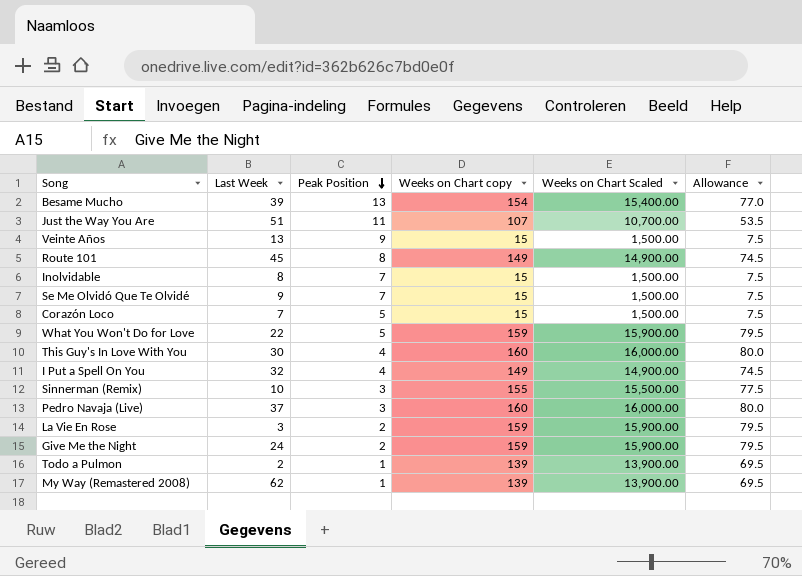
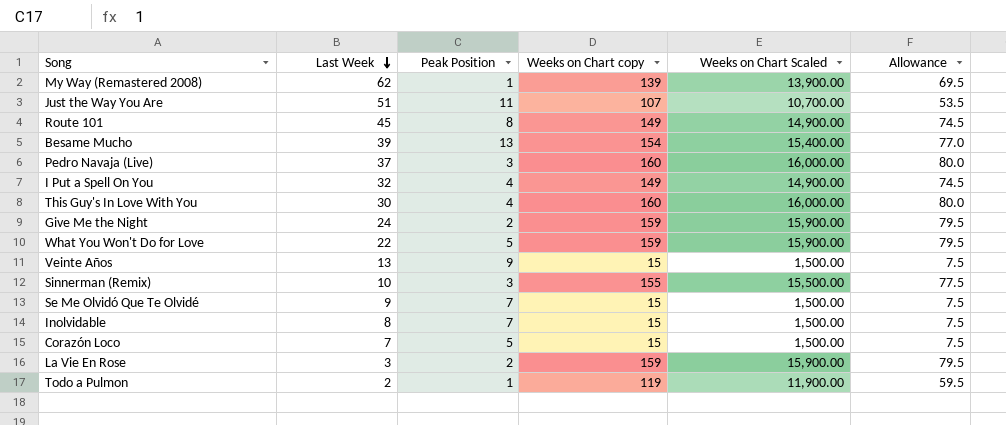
row order: Peak Position descending -> Last Week descending
Todo a Pulmon | Weeks on Chart copy: 139 -> 119
Todo a Pulmon | Weeks on Chart Scaled: 13,900.00 -> 11,900.00
Todo a Pulmon | Allowance: 69.5 -> 59.5

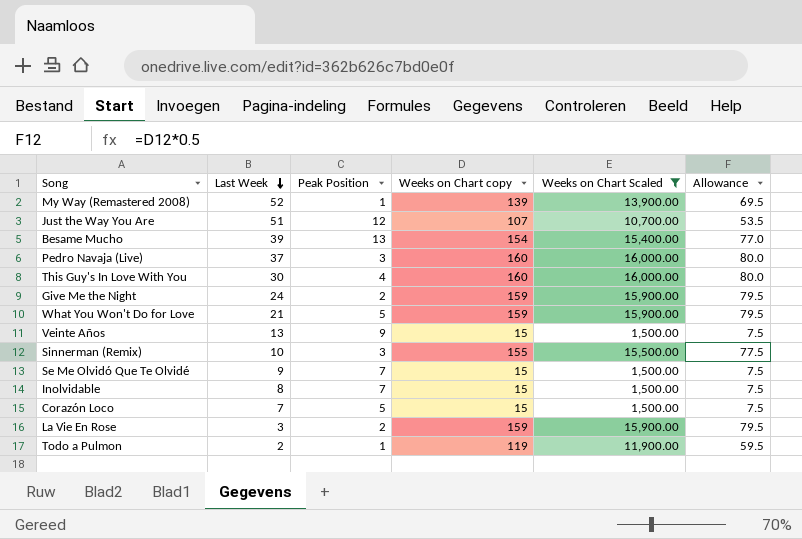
filter: none -> Weeks on Chart Scaled != 14,900.00
My Way (Remastered 2008) | Last Week: 62 -> 52
Just the Way You Are | Peak Position: 11 -> 12
What You Won't Do for Love | Last Week: 22 -> 21

